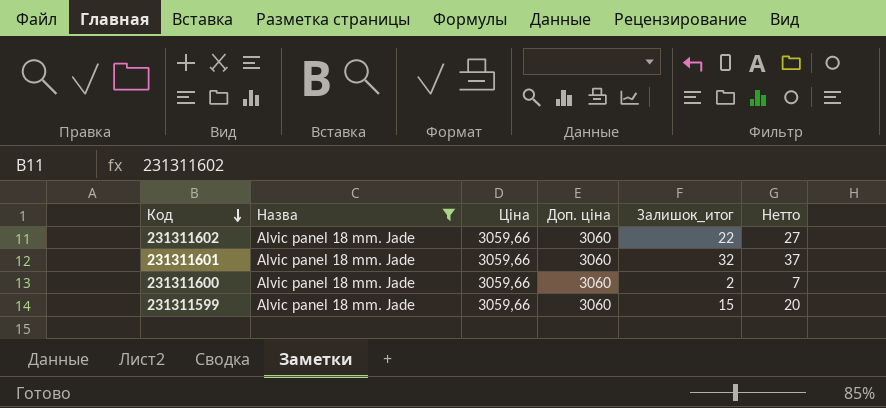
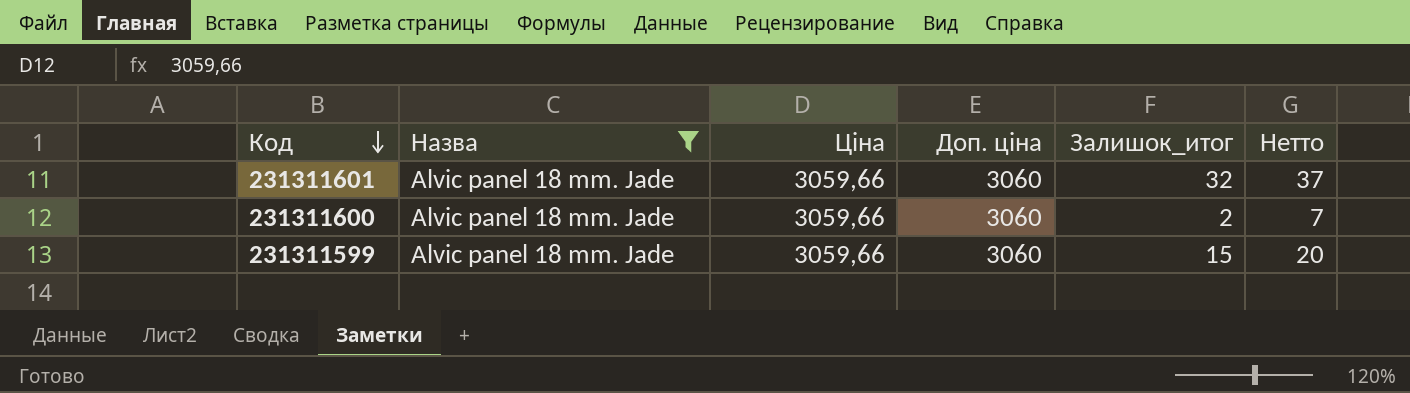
row 231311602: Alvic panel 18 mm. Jade | 3059,66 | 3060 | 22 | 27 -> none

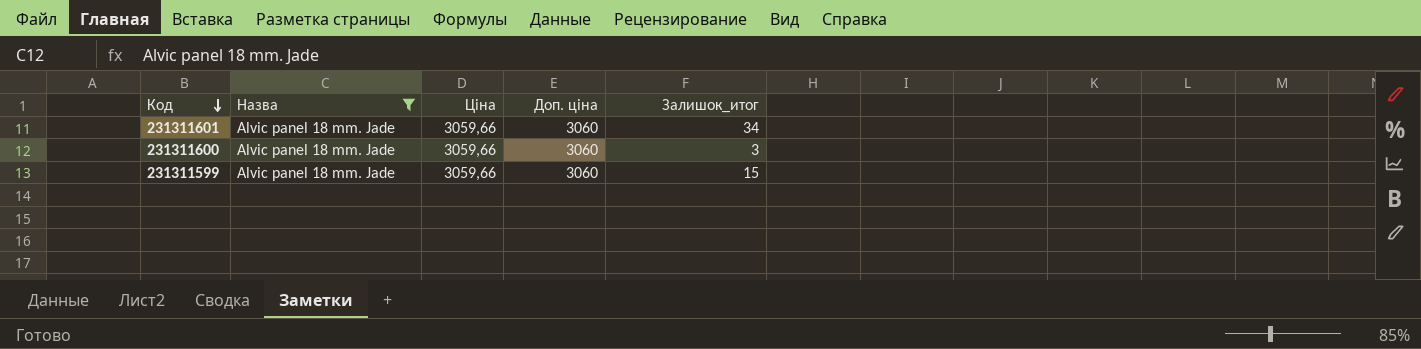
column Нетто | formula: [Залишок_итог] + 5 -> none
231311601 | Залишок_итог: 32 -> 34
231311600 | Залишок_итог: 2 -> 3

